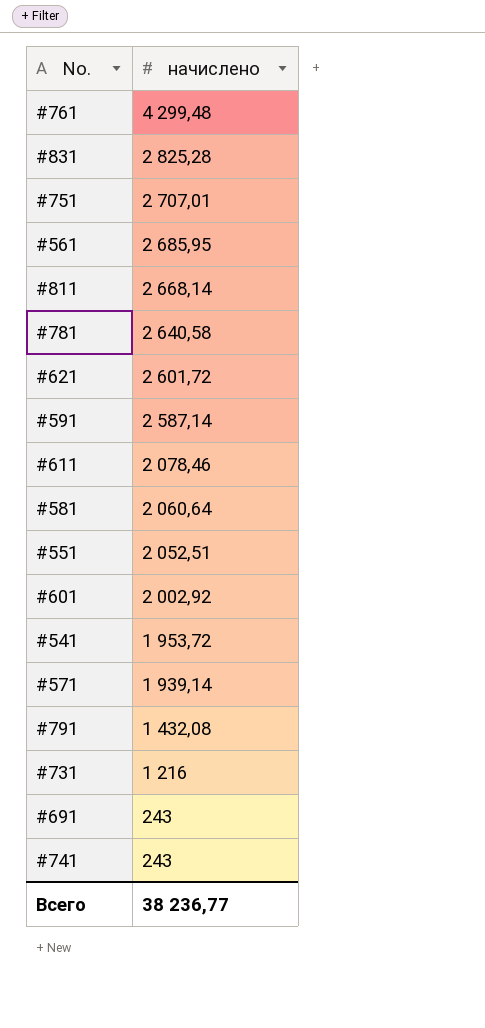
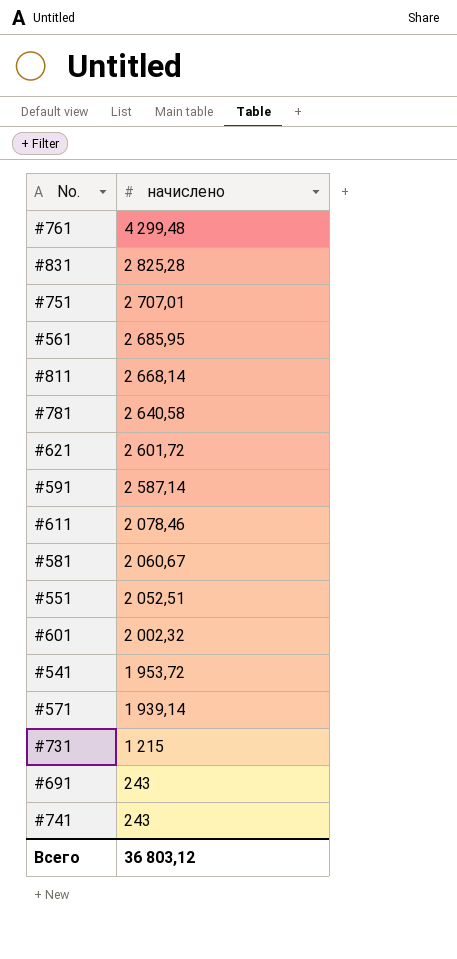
row #791: 1 432,08 -> none
#581 | начислено: 2 060,64 -> 2 060,67
#601 | начислено: 2 002,92 -> 2 002,32
#731 | начислено: 1 216 -> 1 215
Всего | начислено: 38 236,77 -> 36 803,12

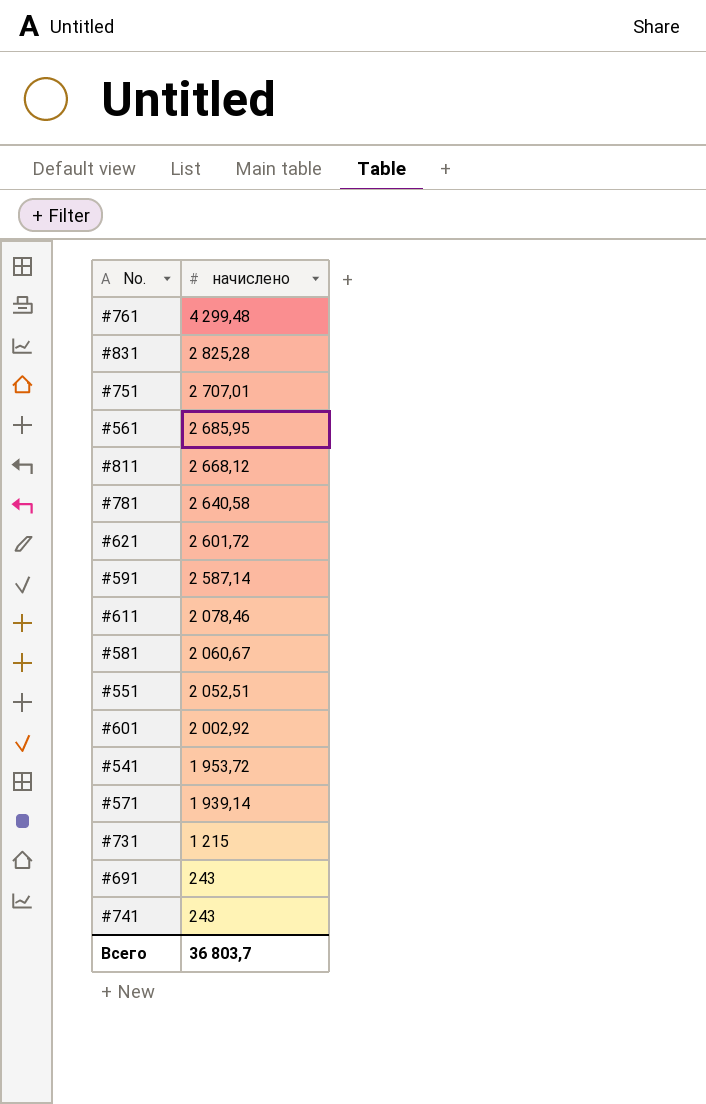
#811 | начислено: 2 668,14 -> 2 668,12
#601 | начислено: 2 002,32 -> 2 002,92
Всего | начислено: 36 803,12 -> 36 803,7

